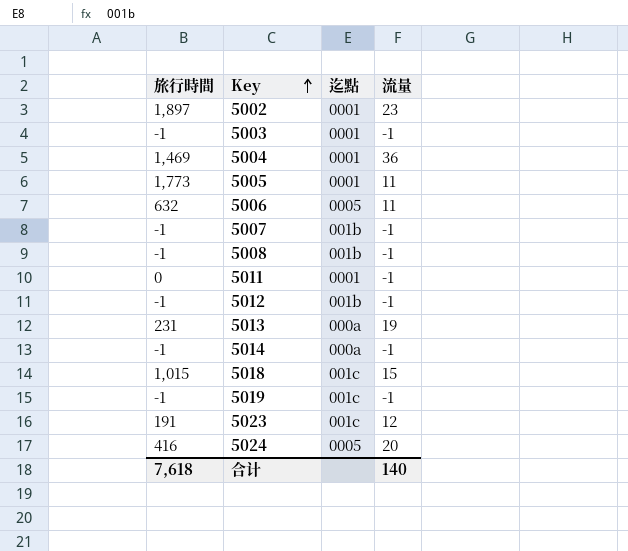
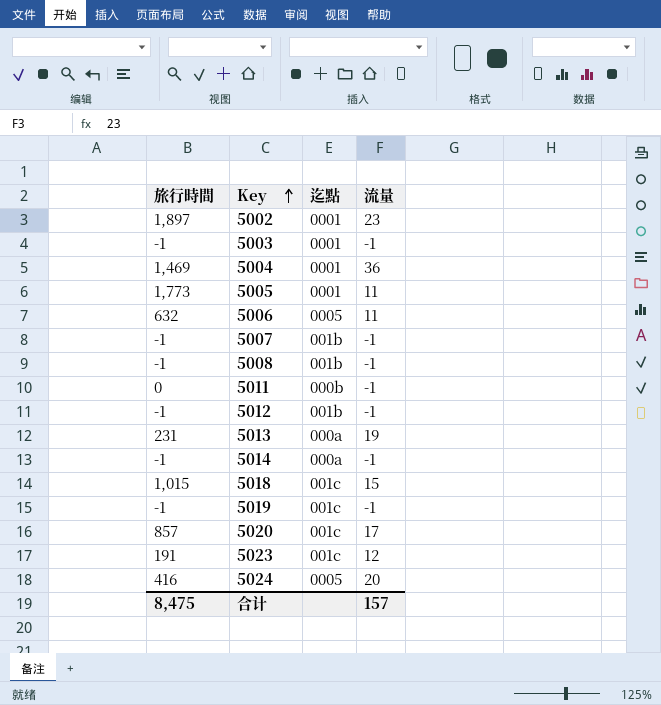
5011 | 迄點: 0001 -> 000b
row 5020: none -> 857 | 001c | 17
合计 | 旅行時間: 7,618 -> 8,475
合计 | 流量: 140 -> 157

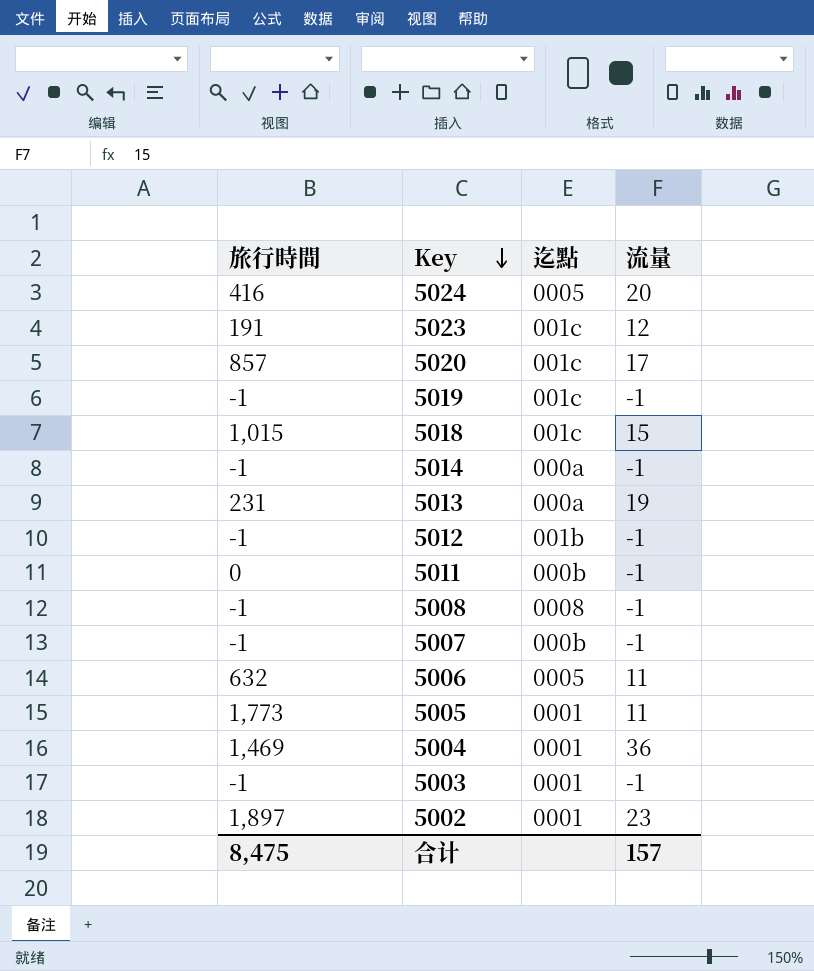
row order: Key ascending -> Key descending
5008 | 迄點: 001b -> 0008
5007 | 迄點: 001b -> 000b

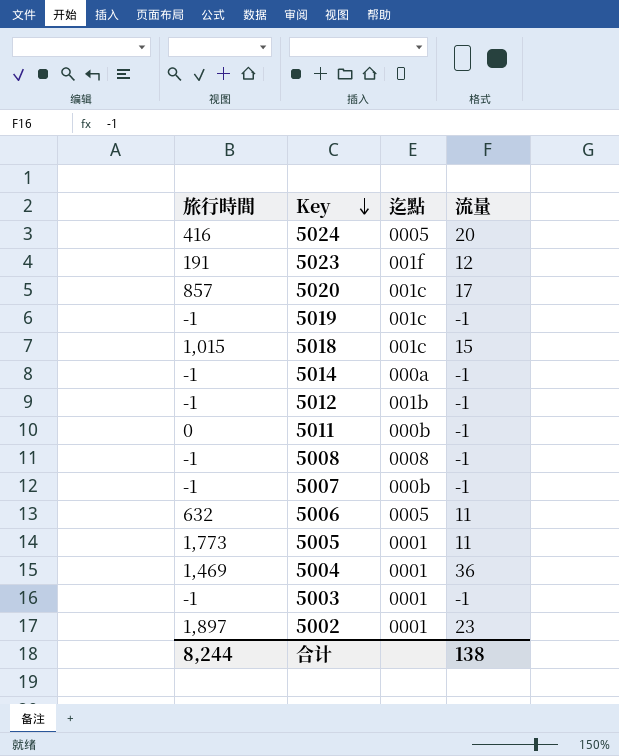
row 5013: 231 | 000a | 19 -> none
5023 | 迄點: 001c -> 001f
合计 | 旅行時間: 8,475 -> 8,244
合计 | 流量: 157 -> 138

